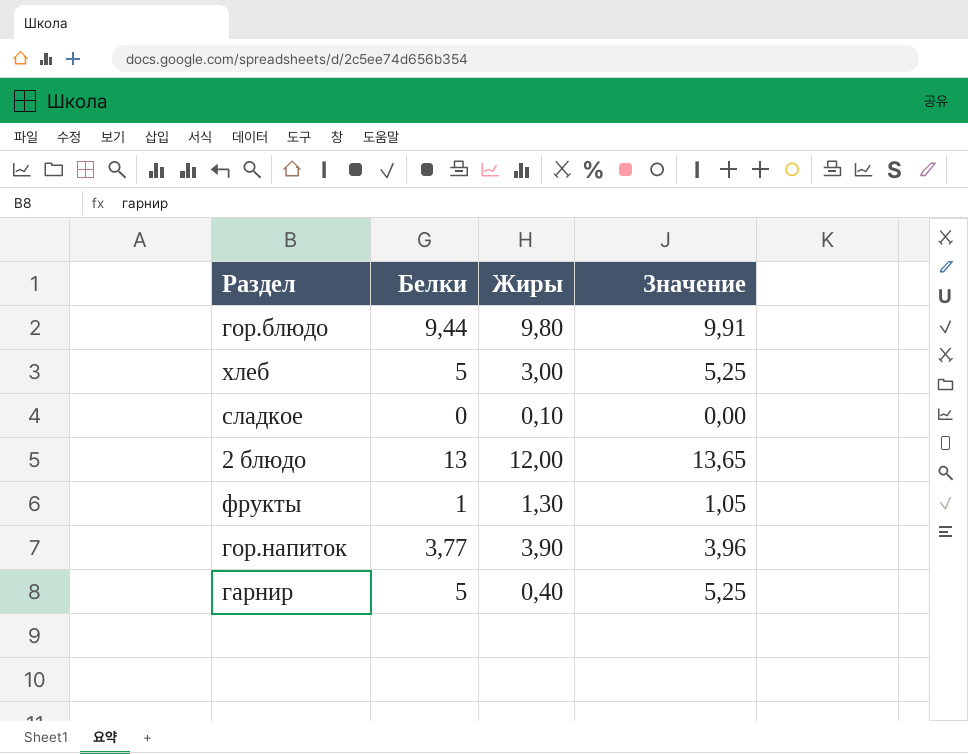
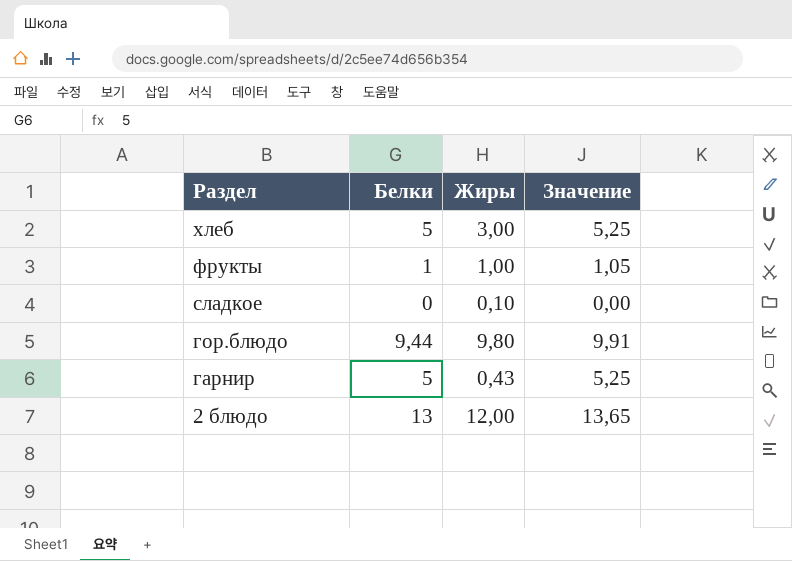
row order: none -> Раздел descending
row гор.напиток: 3,77 | 3,90 | 3,96 -> none
фрукты | Жиры: 1,30 -> 1,00
гарнир | Жиры: 0,40 -> 0,43

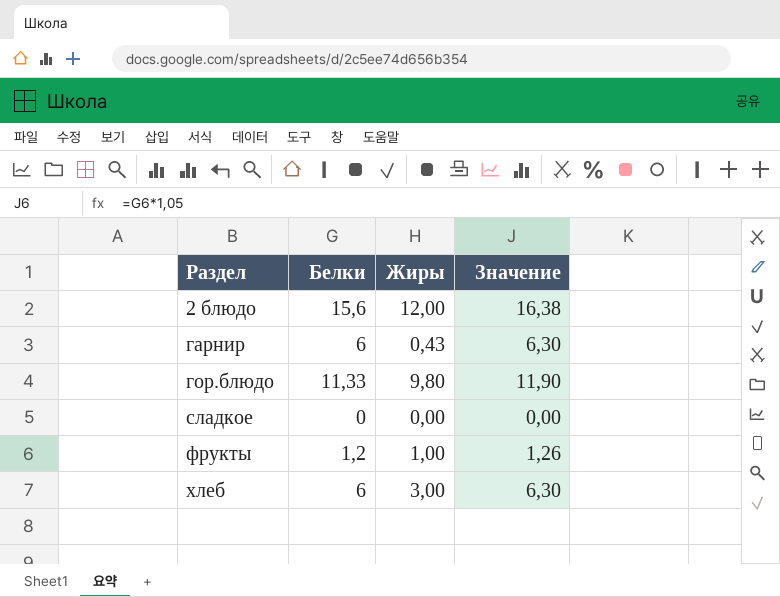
row order: Раздел descending -> Раздел ascending
2 блюдо | Белки: 13 -> 15,6
2 блюдо | Значение: 13,65 -> 16,38
гарнир | Белки: 5 -> 6
гарнир | Значение: 5,25 -> 6,30
гор.блюдо | Белки: 9,44 -> 11,33
гор.блюдо | Значение: 9,91 -> 11,90
сладкое | Жиры: 0,10 -> 0,00
фрукты | Белки: 1 -> 1,2
фрукты | Значение: 1,05 -> 1,26
хлеб | Белки: 5 -> 6
хлеб | Значение: 5,25 -> 6,30

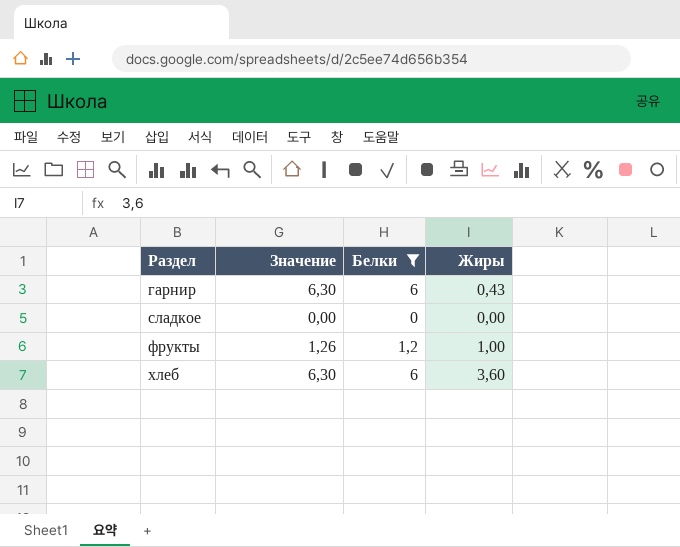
filter: none -> Белки <= 6
column Значение | position: 4 -> 2
хлеб | Жиры: 3,00 -> 3,60

